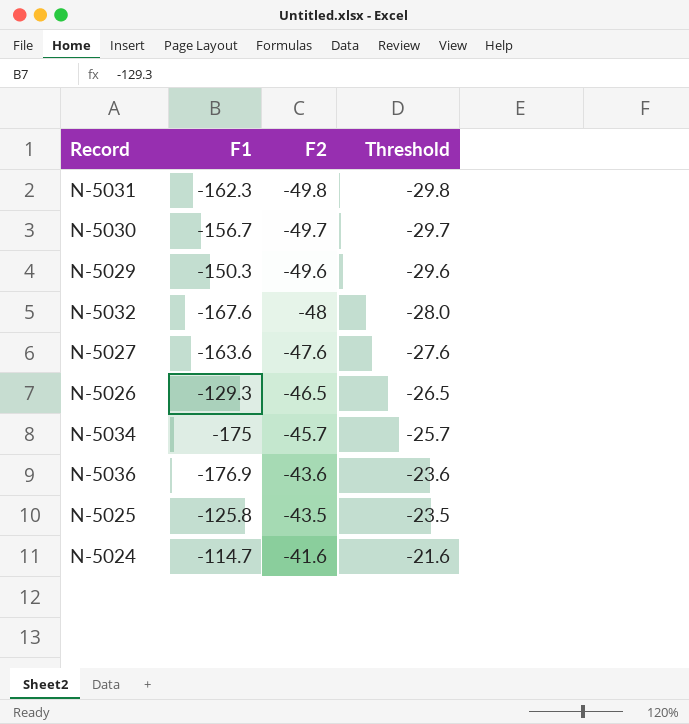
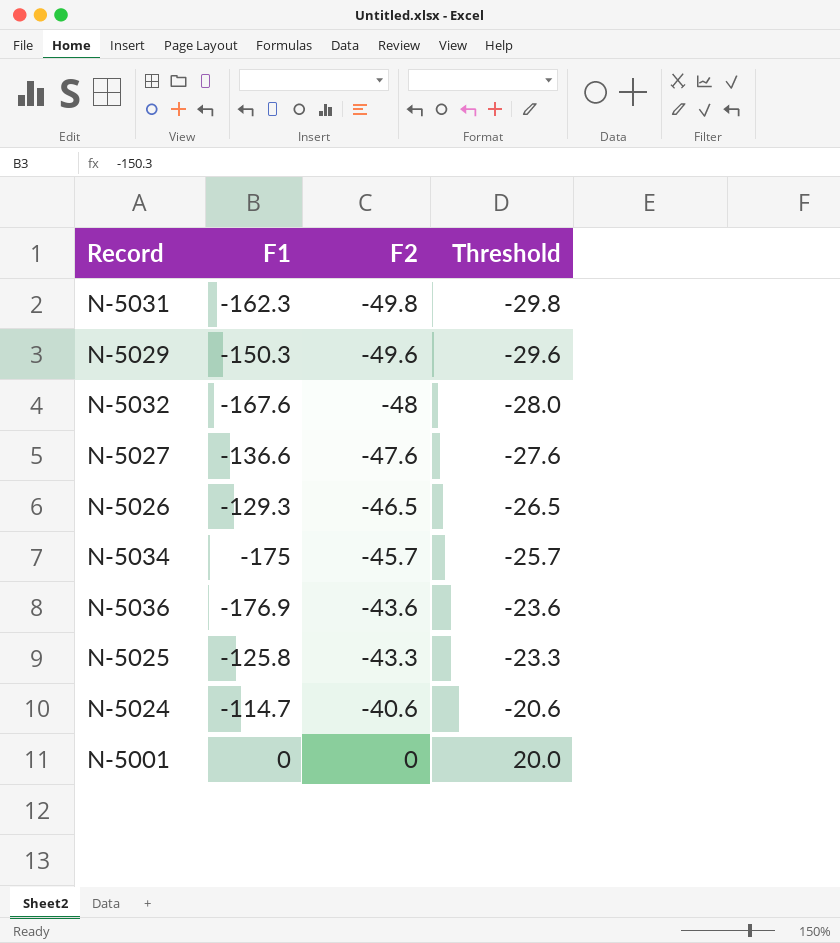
row N-5030: -156.7 | -49.7 | -29.7 -> none
N-5027 | F1: -163.6 -> -136.6
N-5025 | F2: -43.5 -> -43.3
N-5025 | Threshold: -23.5 -> -23.3
N-5024 | F2: -41.6 -> -40.6
N-5024 | Threshold: -21.6 -> -20.6
row N-5001: none -> 0 | 0 | 20.0

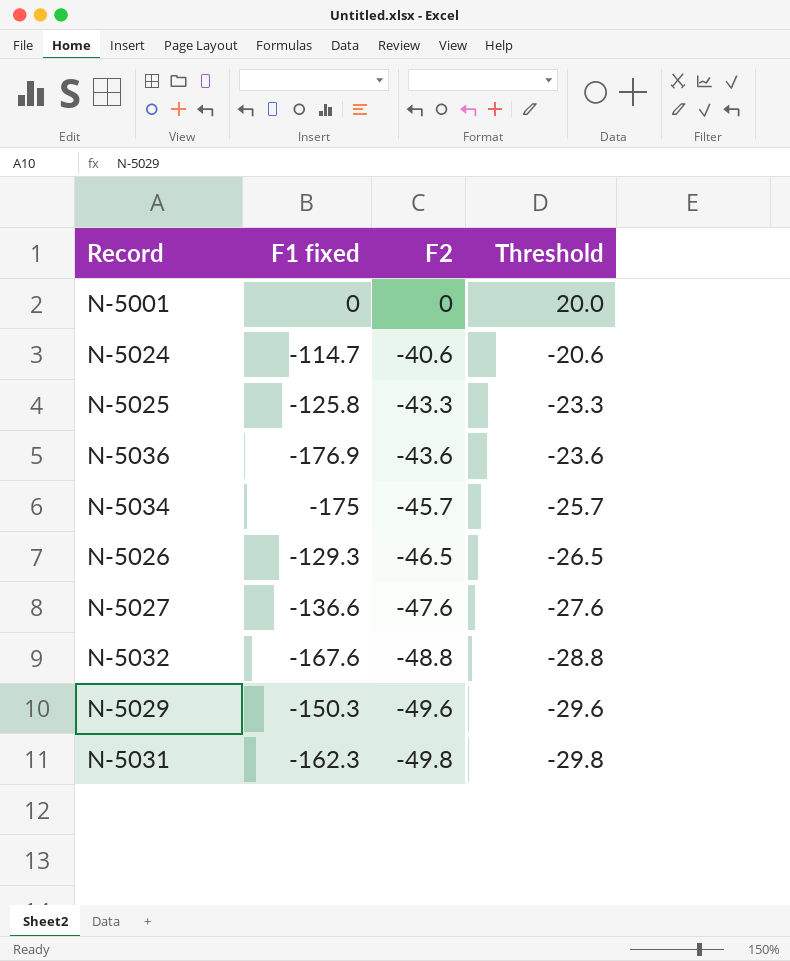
row order: F2 ascending -> F2 descending
column name: F1 -> F1 fixed
N-5032 | F2: -48 -> -48.8
N-5032 | Threshold: -28.0 -> -28.8

